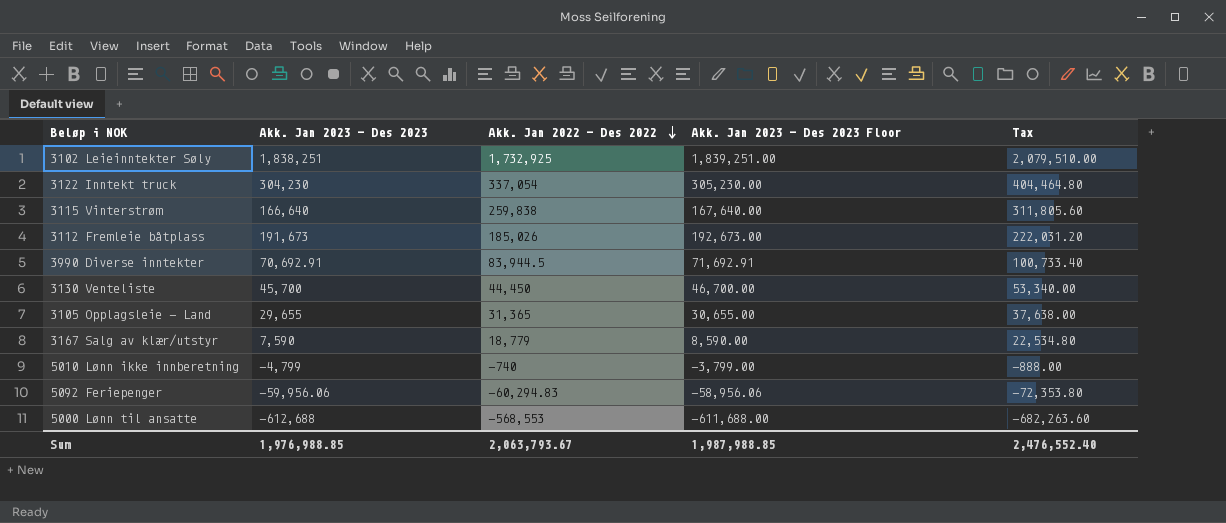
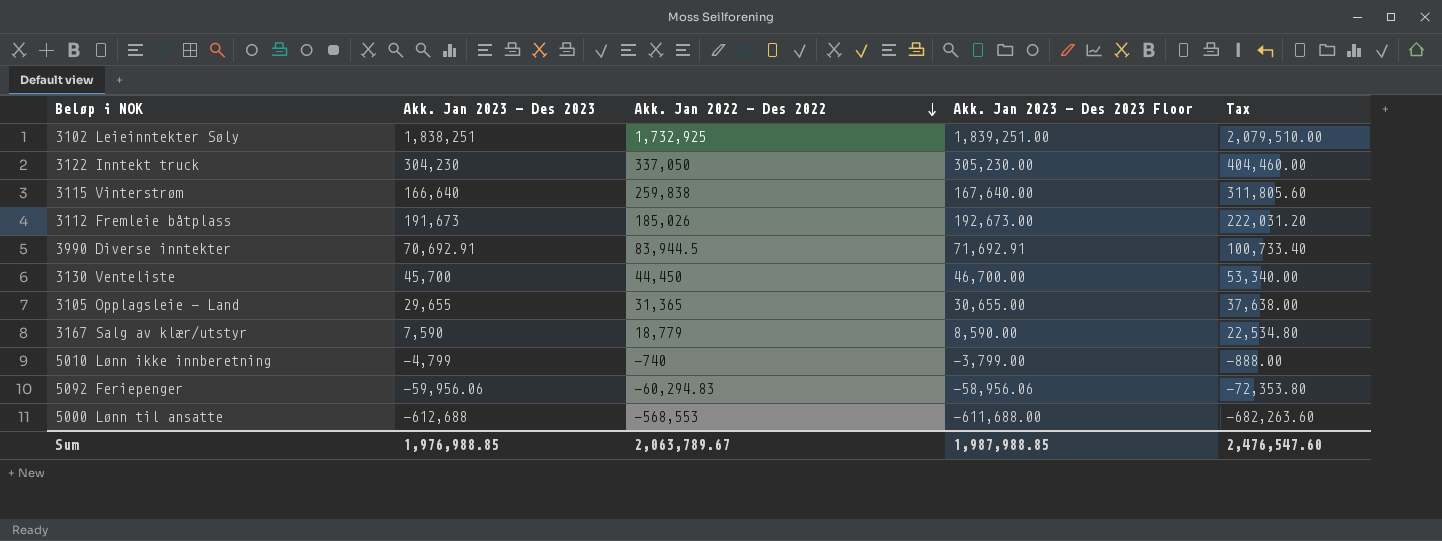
3122 Inntekt truck | Akk. Jan 2022 - Des 2022: 337,054 -> 337,050
3122 Inntekt truck | Tax: 404,464.80 -> 404,460.00
Sum | Akk. Jan 2022 - Des 2022: 2,063,793.67 -> 2,063,789.67
Sum | Tax: 2,476,552.40 -> 2,476,547.60

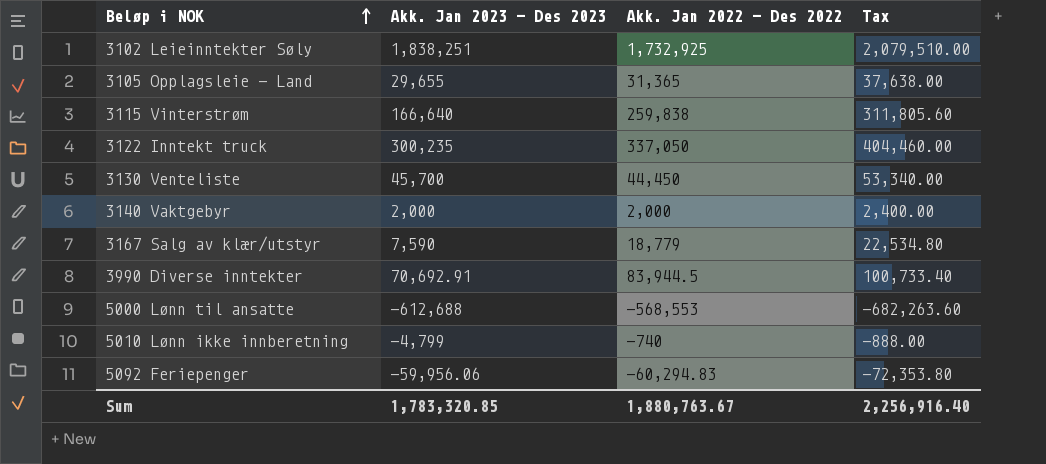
row order: Akk. Jan 2022 - Des 2022 descending -> Beløp i NOK ascending
column Akk. Jan 2023 - Des 2023 Floor | formula: [Akk. Jan 2023 - Des 2023] + 1000 -> none
row 3112 Fremleie båtplass: 191,673 | 185,026 | 192,673.00 | 222,031.20 -> none
3122 Inntekt truck | Akk. Jan 2023 - Des 2023: 304,230 -> 300,235
row 3140 Vaktgebyr: none -> 2,000 | 2,000 | 2,400.00
Sum | Akk. Jan 2023 - Des 2023: 1,976,988.85 -> 1,783,320.85
Sum | Akk. Jan 2022 - Des 2022: 2,063,789.67 -> 1,880,763.67
Sum | Tax: 2,476,547.60 -> 2,256,916.40

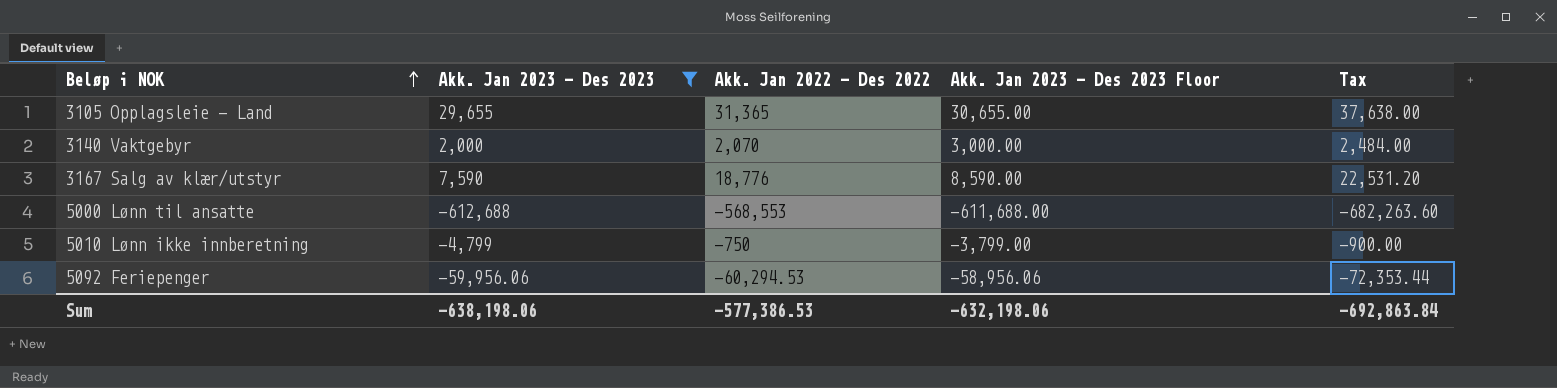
filter: none -> Akk. Jan 2023 - Des 2023 <= 29,655
column Akk. Jan 2023 - Des 2023 Floor | formula: none -> [Akk. Jan 2023 - Des 2023] + 1000
3140 Vaktgebyr | Akk. Jan 2022 - Des 2022: 2,000 -> 2,070
3140 Vaktgebyr | Tax: 2,400.00 -> 2,484.00
3167 Salg av klær/utstyr | Akk. Jan 2022 - Des 2022: 18,779 -> 18,776
3167 Salg av klær/utstyr | Tax: 22,534.80 -> 22,531.20
5010 Lønn ikke innberetning | Akk. Jan 2022 - Des 2022: -740 -> -750
5010 Lønn ikke innberetning | Tax: -888.00 -> -900.00
5092 Feriepenger | Akk. Jan 2022 - Des 2022: -60,294.83 -> -60,294.53
5092 Feriepenger | Tax: -72,353.80 -> -72,353.44
Sum | Akk. Jan 2023 - Des 2023: 1,783,320.85 -> -638,198.06
Sum | Akk. Jan 2022 - Des 2022: 1,880,763.67 -> -577,386.53
Sum | Tax: 2,256,916.40 -> -692,863.84

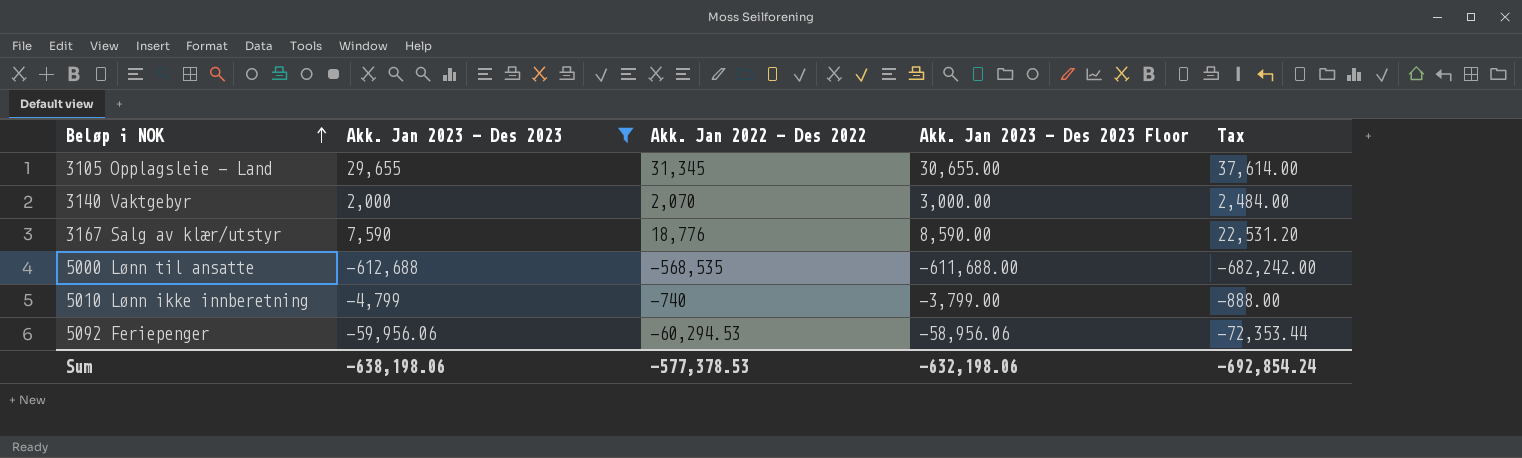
3105 Opplagsleie - Land | Akk. Jan 2022 - Des 2022: 31,365 -> 31,345
3105 Opplagsleie - Land | Tax: 37,638.00 -> 37,614.00
5000 Lønn til ansatte | Akk. Jan 2022 - Des 2022: -568,553 -> -568,535
5000 Lønn til ansatte | Tax: -682,263.60 -> -682,242.00
5010 Lønn ikke innberetning | Akk. Jan 2022 - Des 2022: -750 -> -740
5010 Lønn ikke innberetning | Tax: -900.00 -> -888.00
Sum | Akk. Jan 2022 - Des 2022: -577,386.53 -> -577,378.53
Sum | Tax: -692,863.84 -> -692,854.24

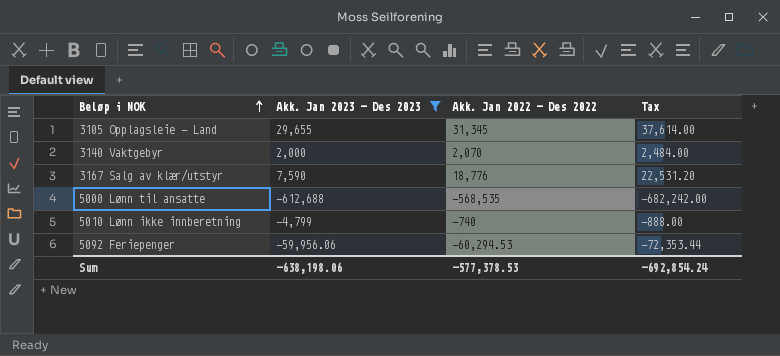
column Akk. Jan 2023 - Des 2023 Floor | formula: [Akk. Jan 2023 - Des 2023] + 1000 -> none

